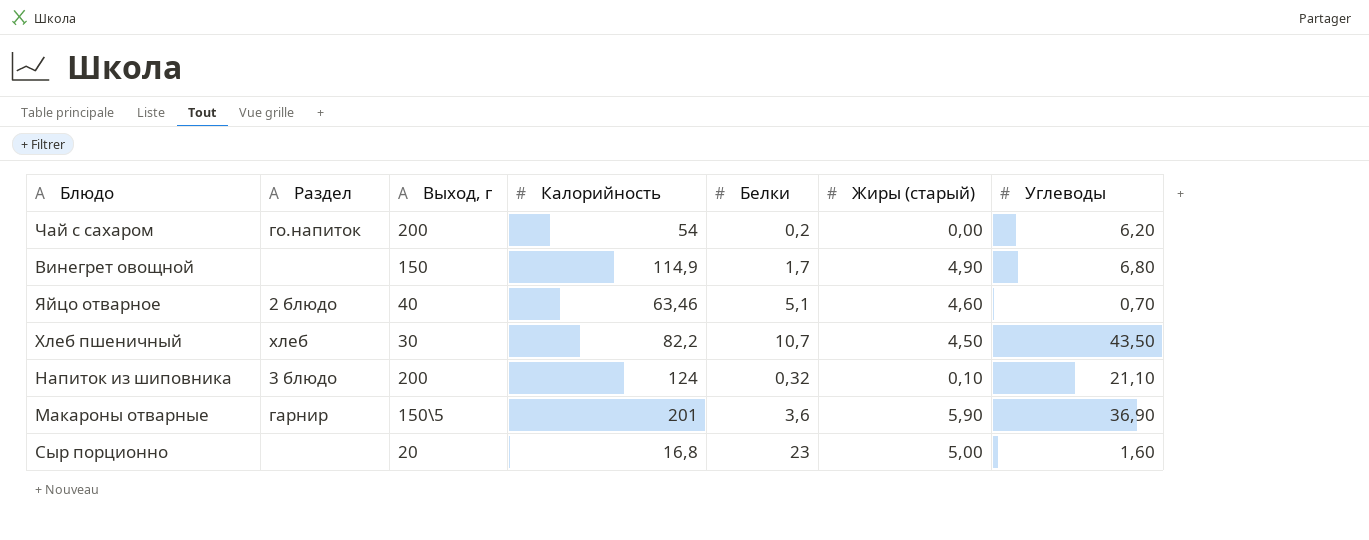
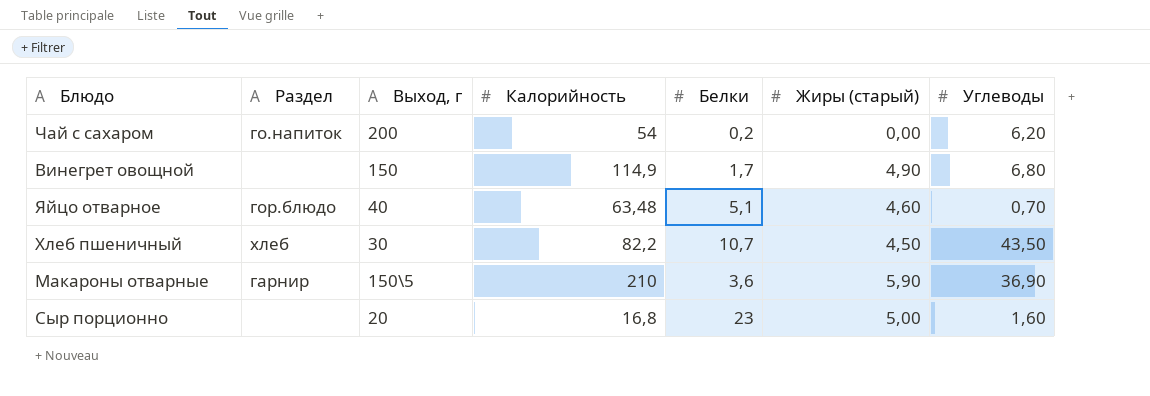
row Напиток из шиповника: 3 блюдо | 200 | 124 | 0,32 | 0,10 | 21,10 -> none
Яйцо отварное | Раздел: 2 блюдо -> гор.блюдо
Яйцо отварное | Калорийность: 63,46 -> 63,48
Макароны отварные | Калорийность: 201 -> 210

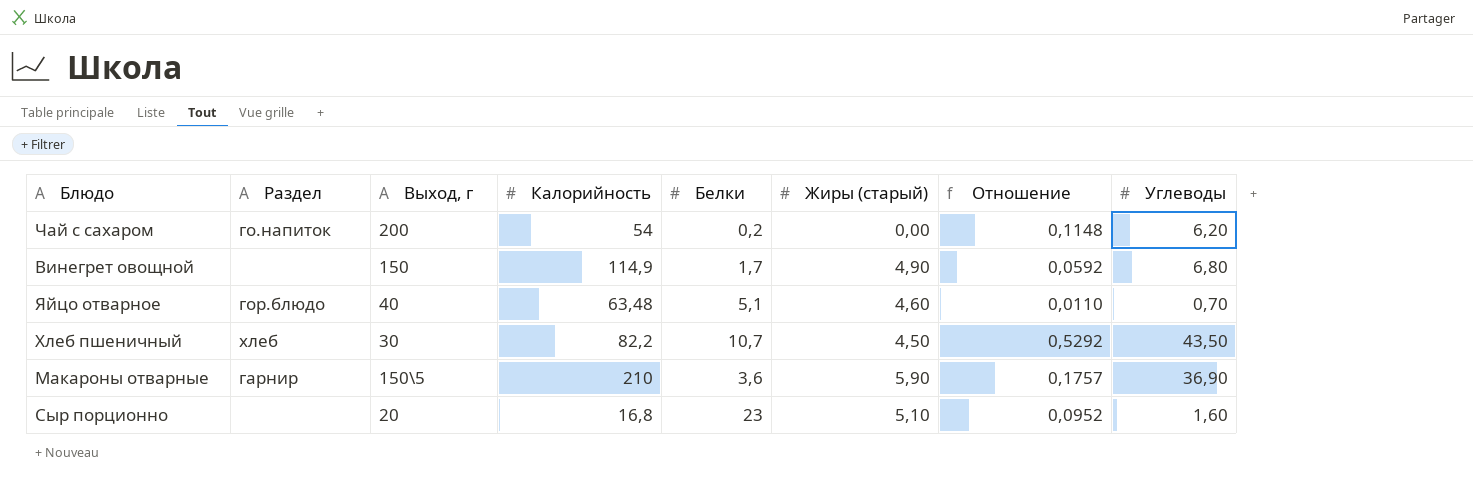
column Отношение | formula: none -> [Углеводы] / [Калорийность]
Сыр порционно | Жиры (старый): 5,00 -> 5,10

